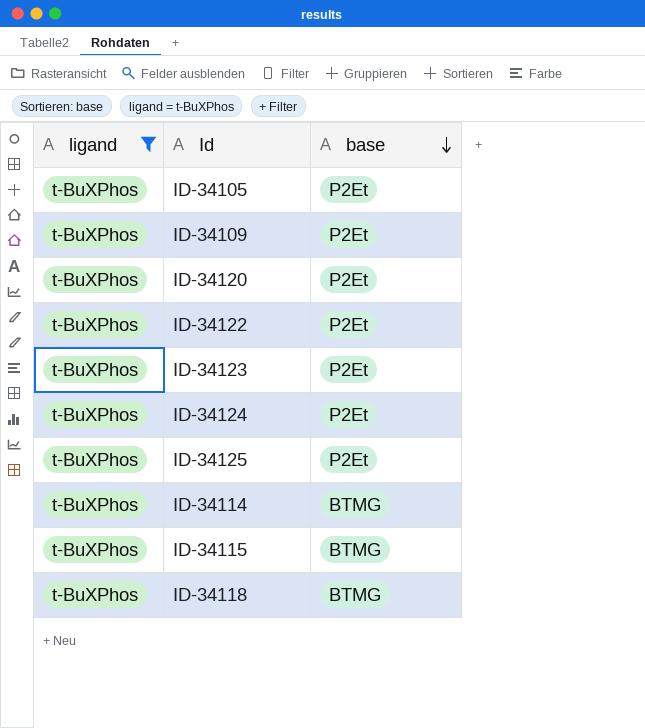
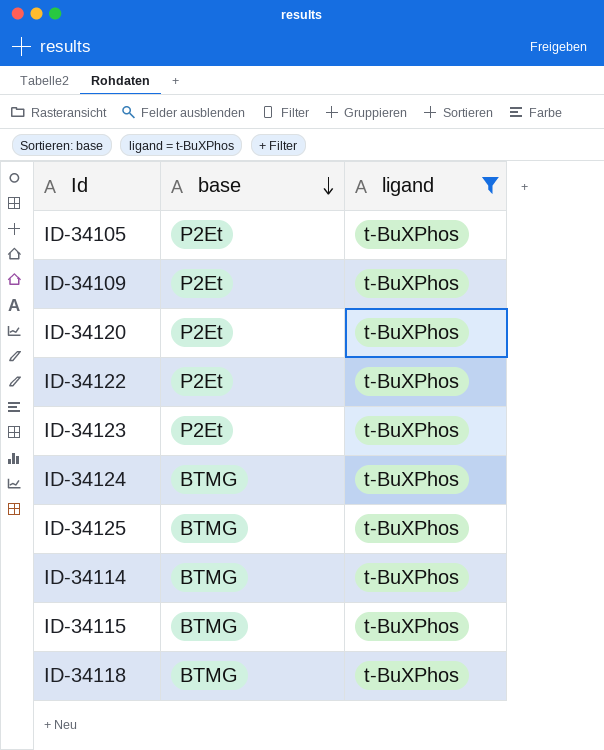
column ligand | position: 1 -> 3
ID-34124 | base: P2Et -> BTMG
ID-34125 | base: P2Et -> BTMG

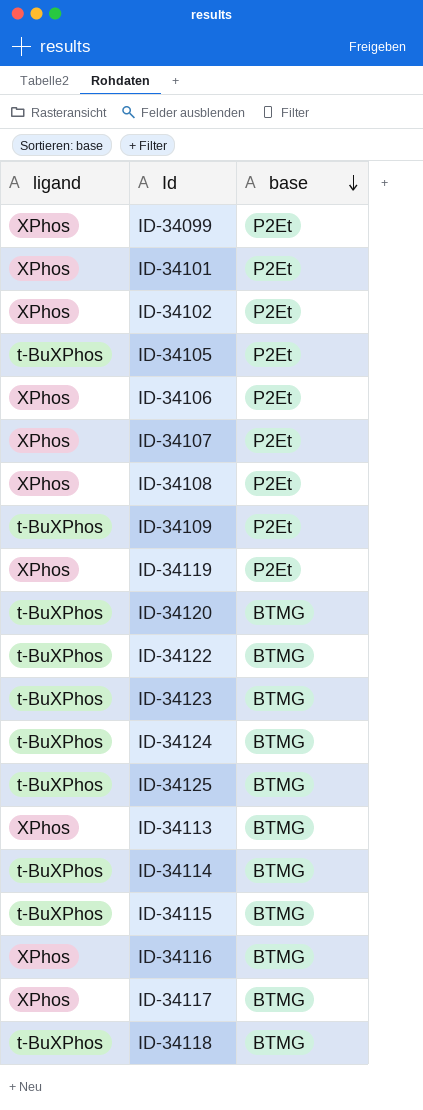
filter: ligand = t-BuXPhos -> none
column ligand | position: 3 -> 1
ID-34120 | base: P2Et -> BTMG
ID-34122 | base: P2Et -> BTMG
ID-34123 | base: P2Et -> BTMG

